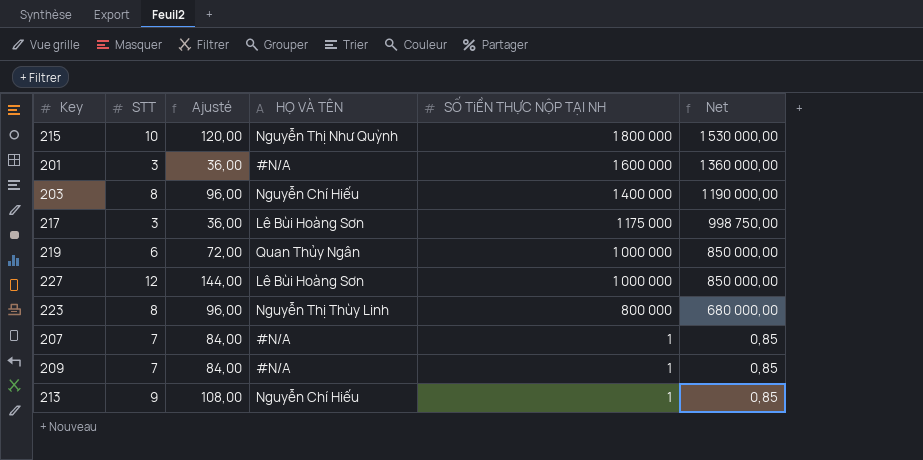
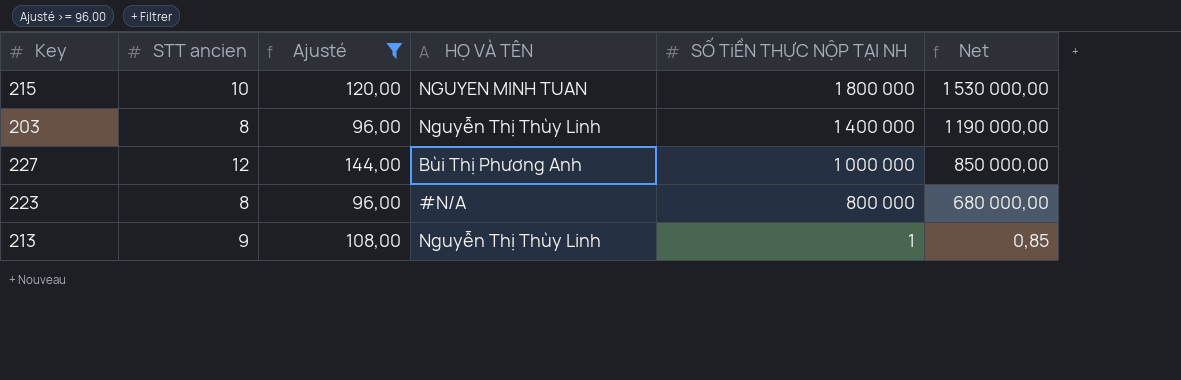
filter: none -> Ajusté >= 96,00
column name: STT -> STT ancien
215 | HỌ VÀ TÊN: Nguyễn Thị Như Quỳnh -> NGUYEN MINH TUAN
203 | HỌ VÀ TÊN: Nguyễn Chí Hiếu -> Nguyễn Thị Thùy Linh
227 | HỌ VÀ TÊN: Lê Bùi Hoàng Sơn -> Bùi Thị Phương Anh
223 | HỌ VÀ TÊN: Nguyễn Thị Thùy Linh -> #N/A
213 | HỌ VÀ TÊN: Nguyễn Chí Hiếu -> Nguyễn Thị Thùy Linh

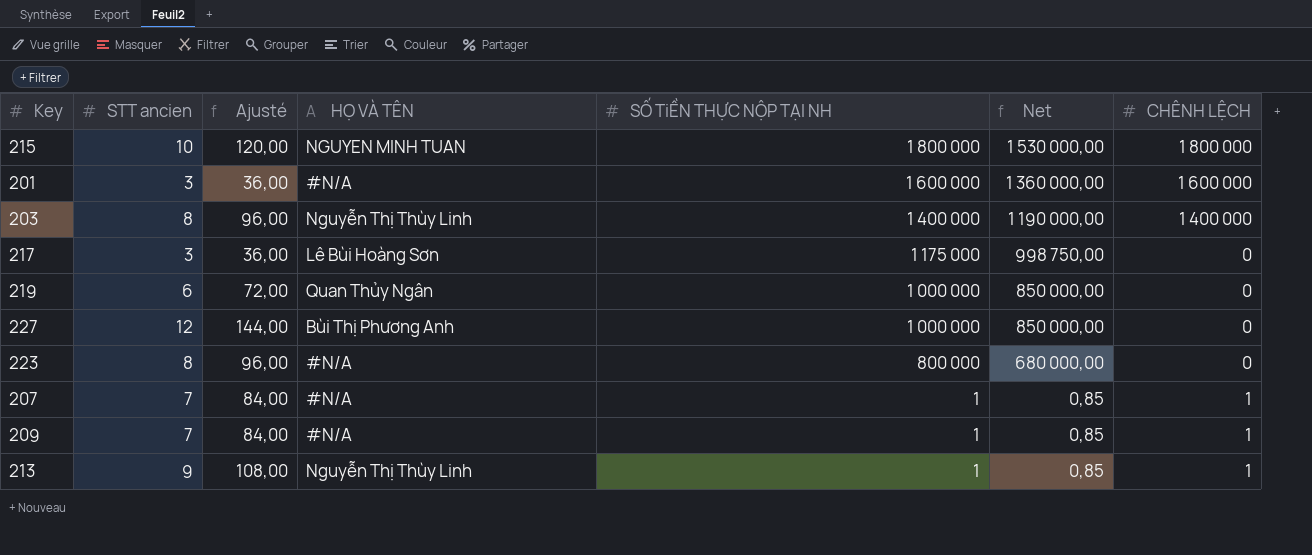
filter: Ajusté >= 96,00 -> none
column CHÊNH LỆCH | position: none -> 7

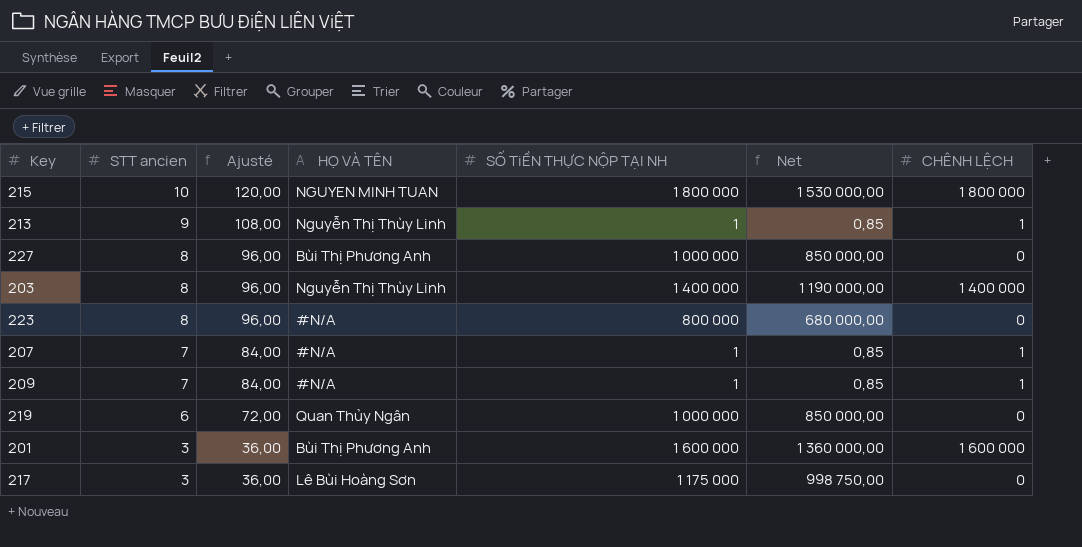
row order: SỐ TiỀN THỰC NỘP TẠI NH descending -> STT ancien descending
227 | STT ancien: 12 -> 8
227 | Ajusté: 144,00 -> 96,00
201 | HỌ VÀ TÊN: #N/A -> Bùi Thị Phương Anh

